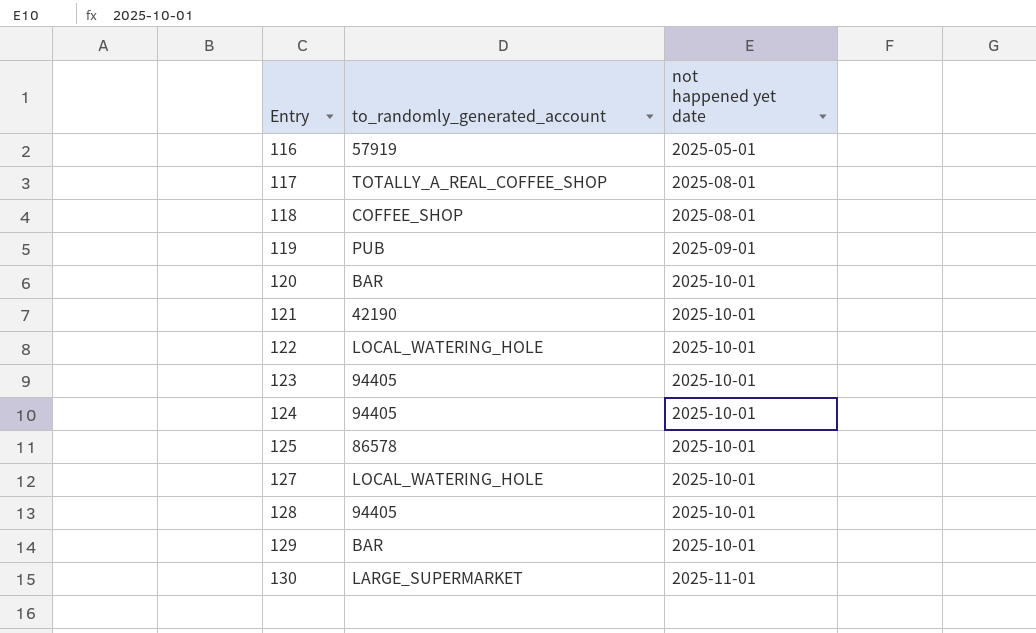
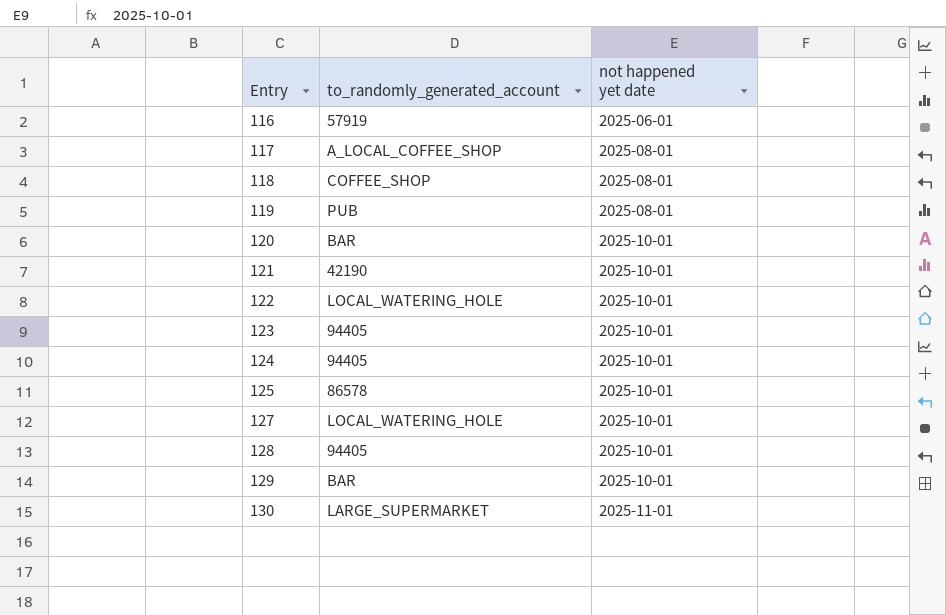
116 | not happened yet date: 2025-05-01 -> 2025-06-01
117 | to_randomly_generated_account: TOTALLY_A_REAL_COFFEE_SHOP -> A_LOCAL_COFFEE_SHOP
119 | not happened yet date: 2025-09-01 -> 2025-08-01

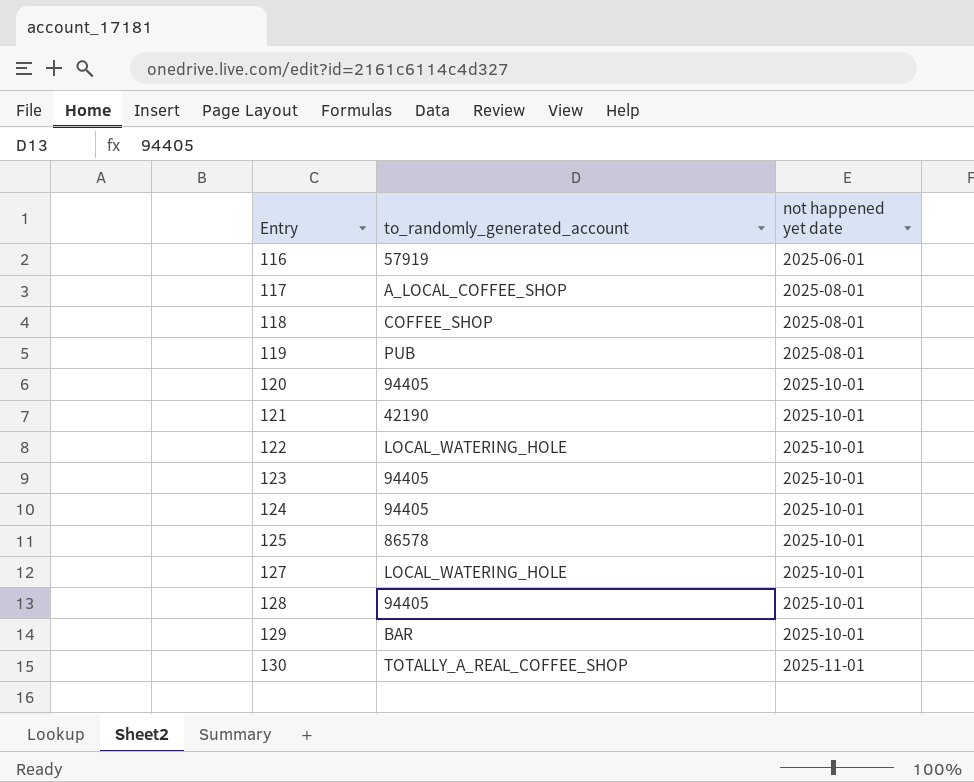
120 | to_randomly_generated_account: BAR -> 94405
130 | to_randomly_generated_account: LARGE_SUPERMARKET -> TOTALLY_A_REAL_COFFEE_SHOP

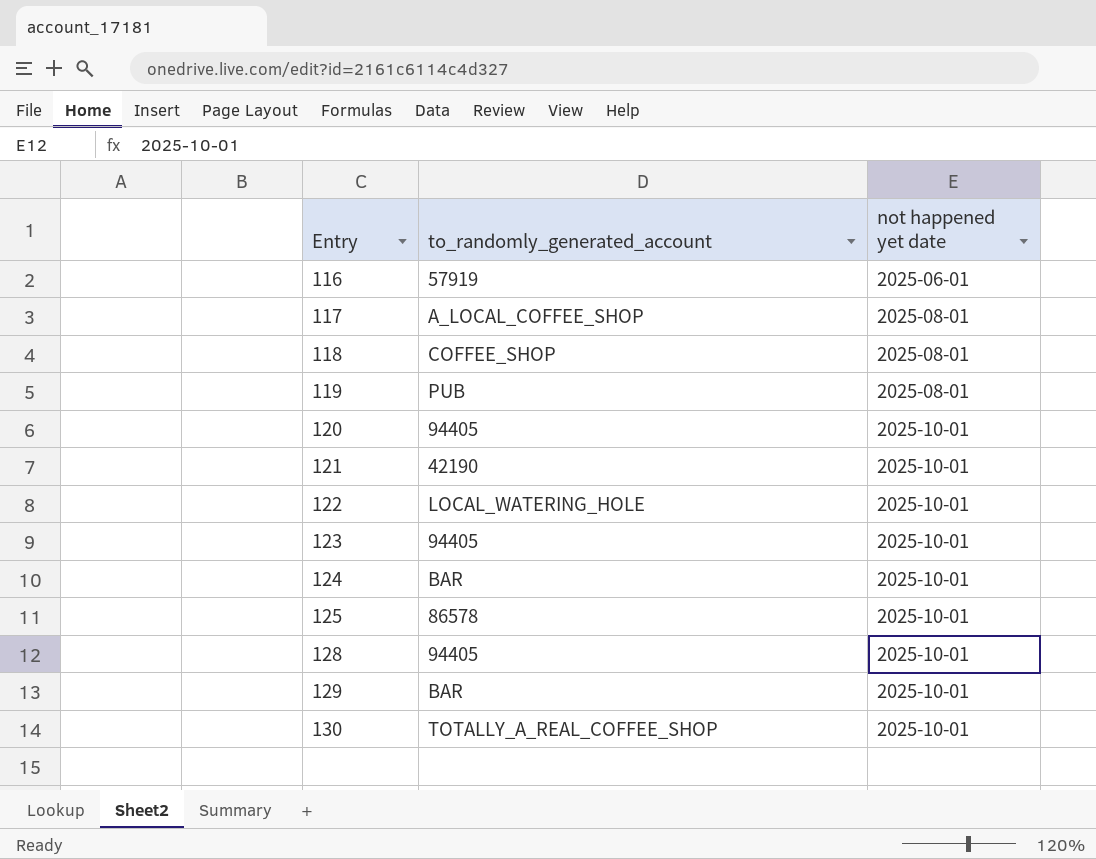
row 127: LOCAL_WATERING_HOLE | 2025-10-01 -> none
124 | to_randomly_generated_account: 94405 -> BAR
130 | not happened yet date: 2025-11-01 -> 2025-10-01

